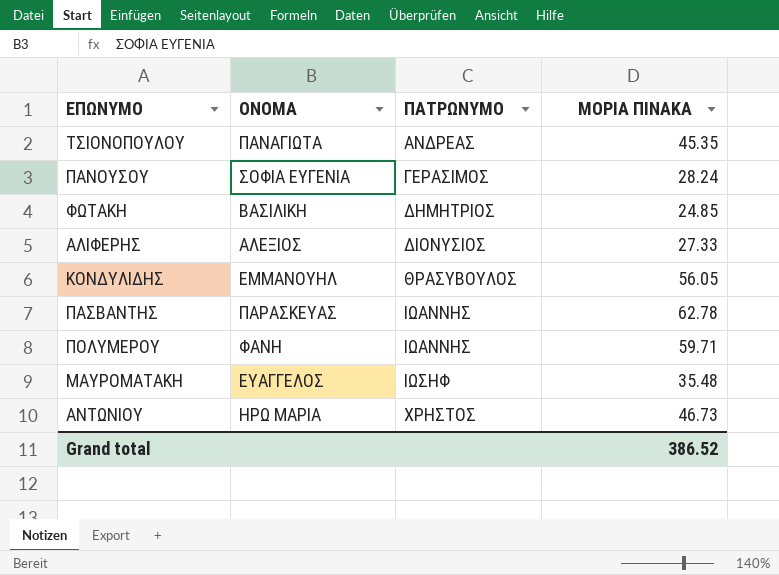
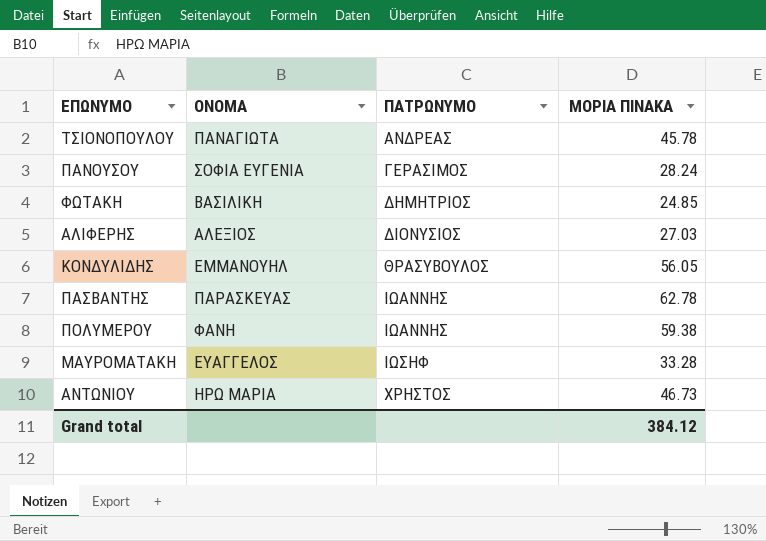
ΤΣΙΟΝΟΠΟΥΛΟΥ | ΜΟΡΙΑ ΠΙΝΑΚΑ: 45.35 -> 45.78
ΑΛΙΦΕΡΗΣ | ΜΟΡΙΑ ΠΙΝΑΚΑ: 27.33 -> 27.03
ΠΟΛΥΜΕΡΟΥ | ΜΟΡΙΑ ΠΙΝΑΚΑ: 59.71 -> 59.38
ΜΑΥΡΟΜΑΤΑΚΗ | ΜΟΡΙΑ ΠΙΝΑΚΑ: 35.48 -> 33.28
Grand total | ΜΟΡΙΑ ΠΙΝΑΚΑ: 386.52 -> 384.12

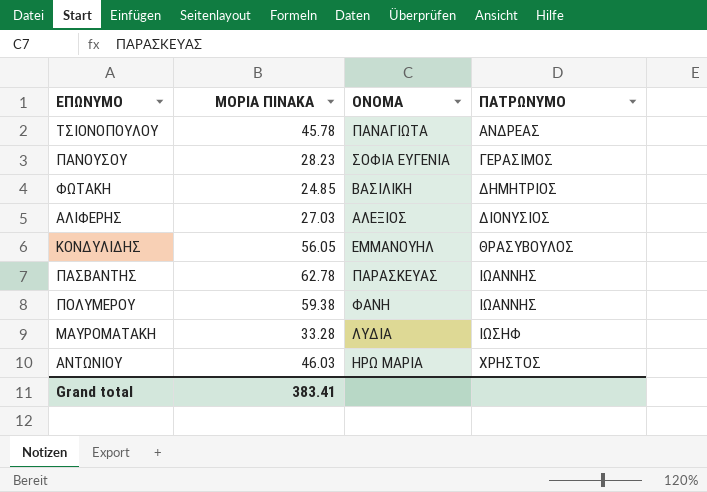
column ΜΟΡΙΑ ΠΙΝΑΚΑ | position: 4 -> 2
ΠΑΝΟΥΣΟΥ | ΜΟΡΙΑ ΠΙΝΑΚΑ: 28.24 -> 28.23
ΜΑΥΡΟΜΑΤΑΚΗ | ΟΝΟΜΑ: ΕΥΑΓΓΕΛΟΣ -> ΛΥΔΙΑ
ΑΝΤΩΝΙΟΥ | ΜΟΡΙΑ ΠΙΝΑΚΑ: 46.73 -> 46.03
Grand total | ΜΟΡΙΑ ΠΙΝΑΚΑ: 384.12 -> 383.41

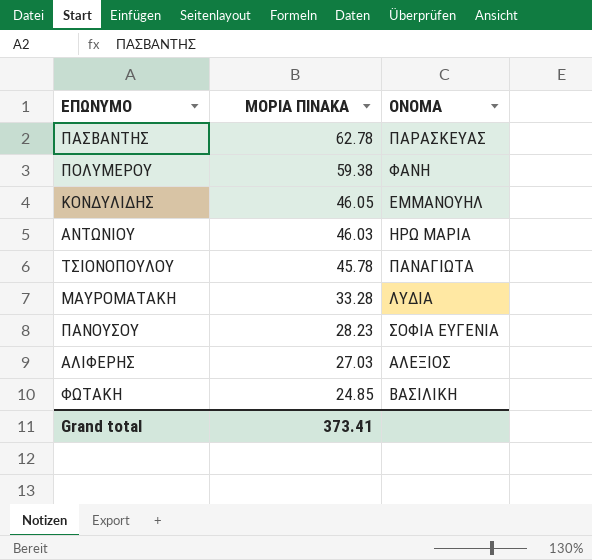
row order: ΠΑΤΡΩΝΥΜΟ ascending -> ΜΟΡΙΑ ΠΙΝΑΚΑ descending
column ΠΑΤΡΩΝΥΜΟ | position: 4 -> none
ΚΟΝΔΥΛΙΔΗΣ | ΜΟΡΙΑ ΠΙΝΑΚΑ: 56.05 -> 46.05
Grand total | ΜΟΡΙΑ ΠΙΝΑΚΑ: 383.41 -> 373.41

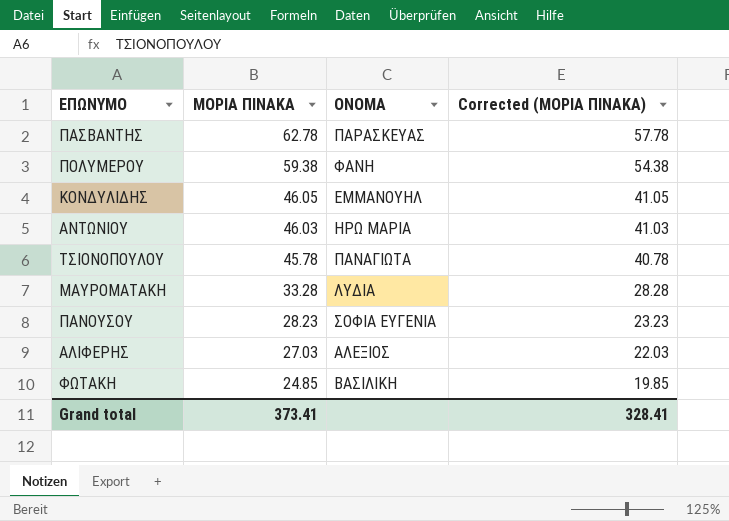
column Corrected (ΜΟΡΙΑ ΠΙΝΑΚΑ) | formula: none -> [ΜΟΡΙΑ ΠΙΝΑΚΑ] - 5

